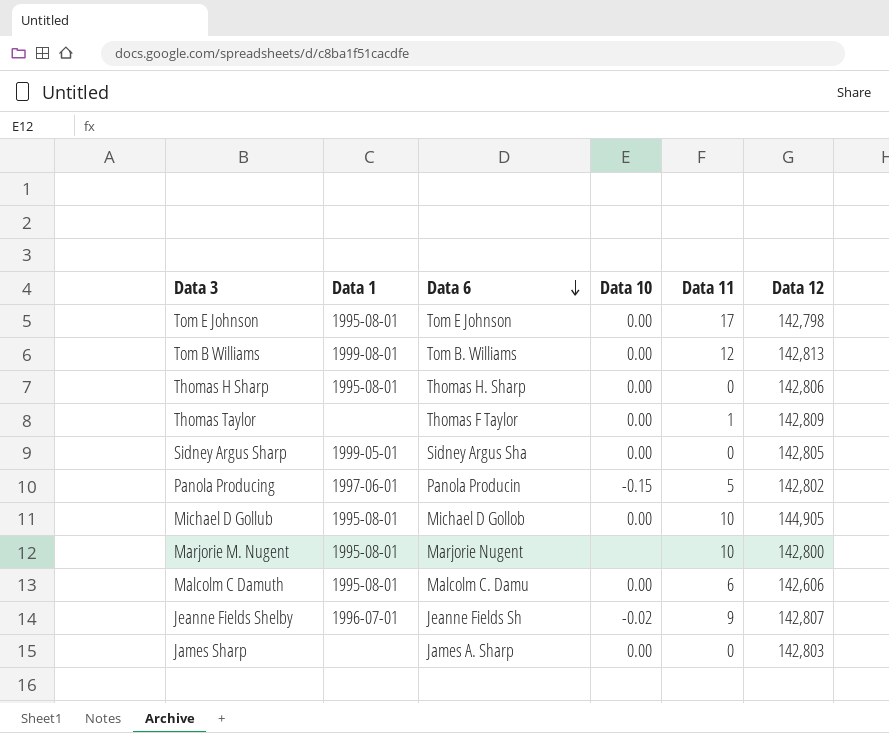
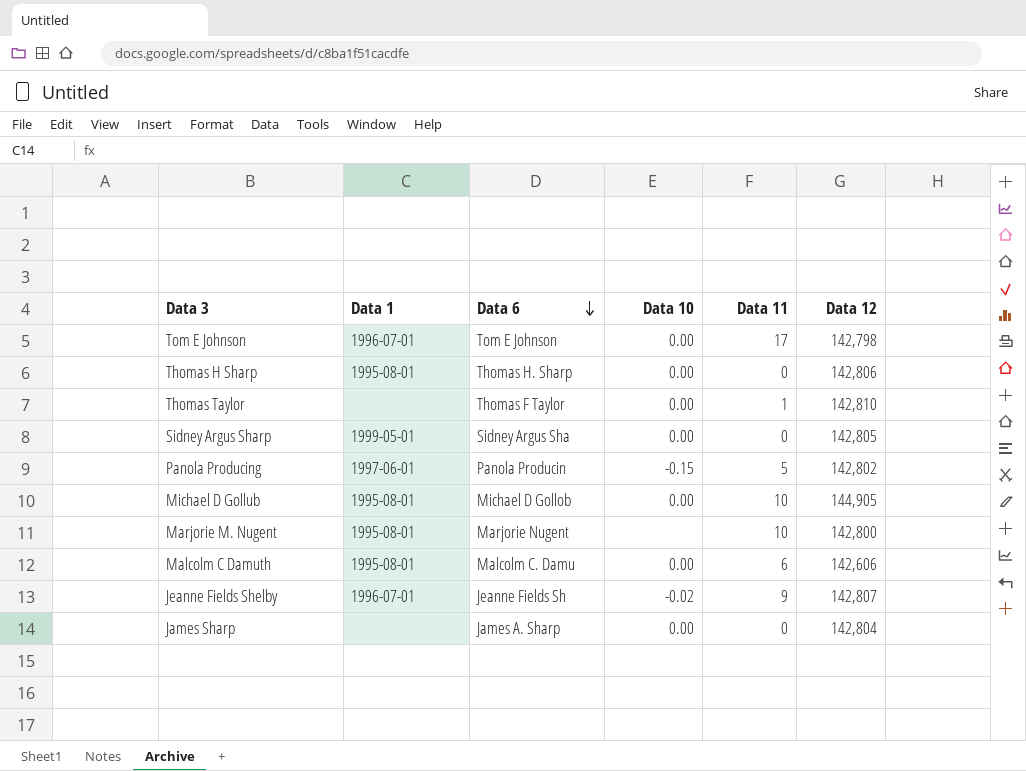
row Tom B Williams: 1999-08-01 | Tom B. Williams | 0.00 | 12 | 142,813 -> none
Tom E Johnson | Data 1: 1995-08-01 -> 1996-07-01
Thomas Taylor | Data 12: 142,809 -> 142,810
James Sharp | Data 12: 142,803 -> 142,804

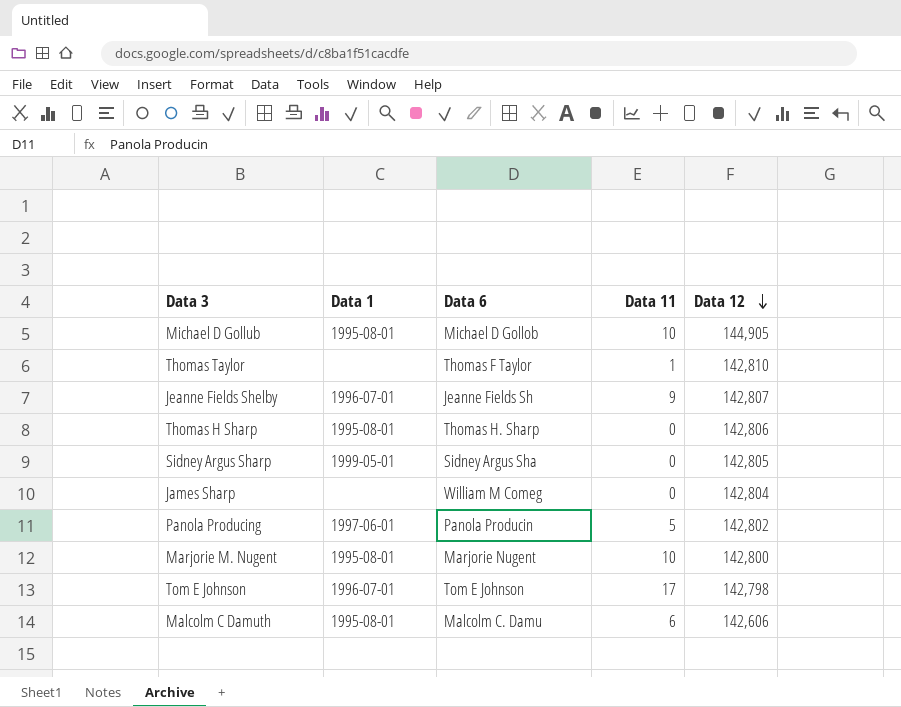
row order: Data 6 descending -> Data 12 descending
column Data 10 | position: 4 -> none
James Sharp | Data 6: James A. Sharp -> William M Comeg

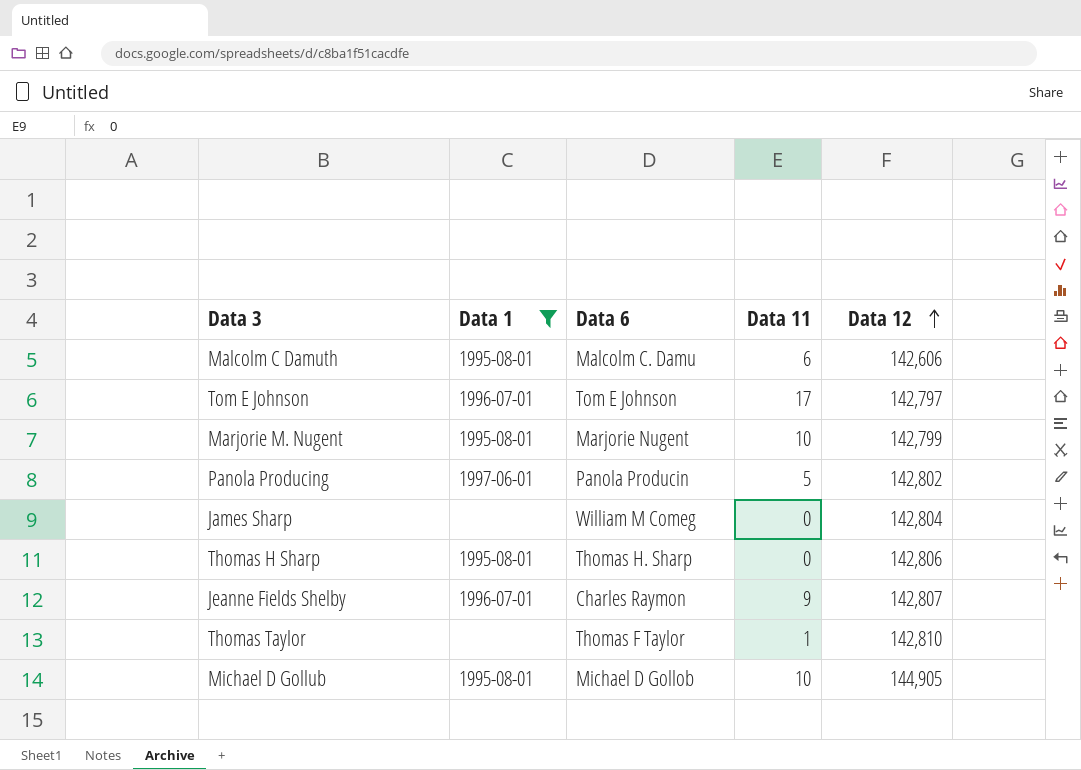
filter: none -> Data 1 != 1999-05-01
row order: Data 12 descending -> Data 12 ascending
Tom E Johnson | Data 12: 142,798 -> 142,797
Marjorie M. Nugent | Data 12: 142,800 -> 142,799
Jeanne Fields Shelby | Data 6: Jeanne Fields Sh -> Charles Raymon

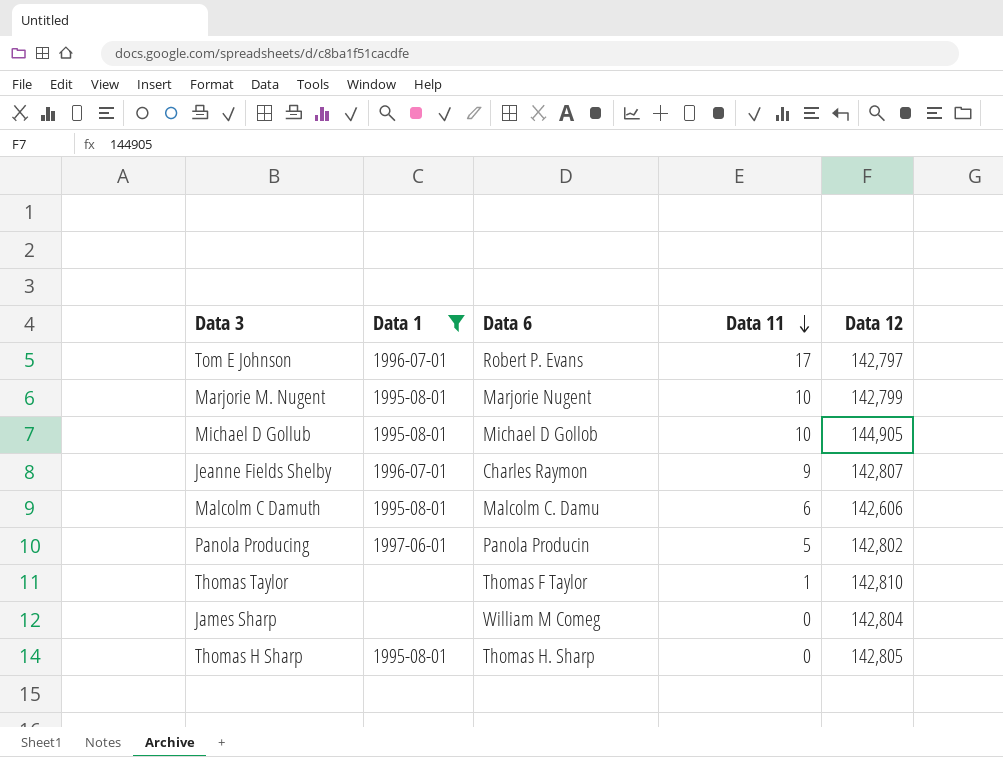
row order: Data 12 ascending -> Data 11 descending
Tom E Johnson | Data 6: Tom E Johnson -> Robert P. Evans
Thomas H Sharp | Data 12: 142,806 -> 142,805

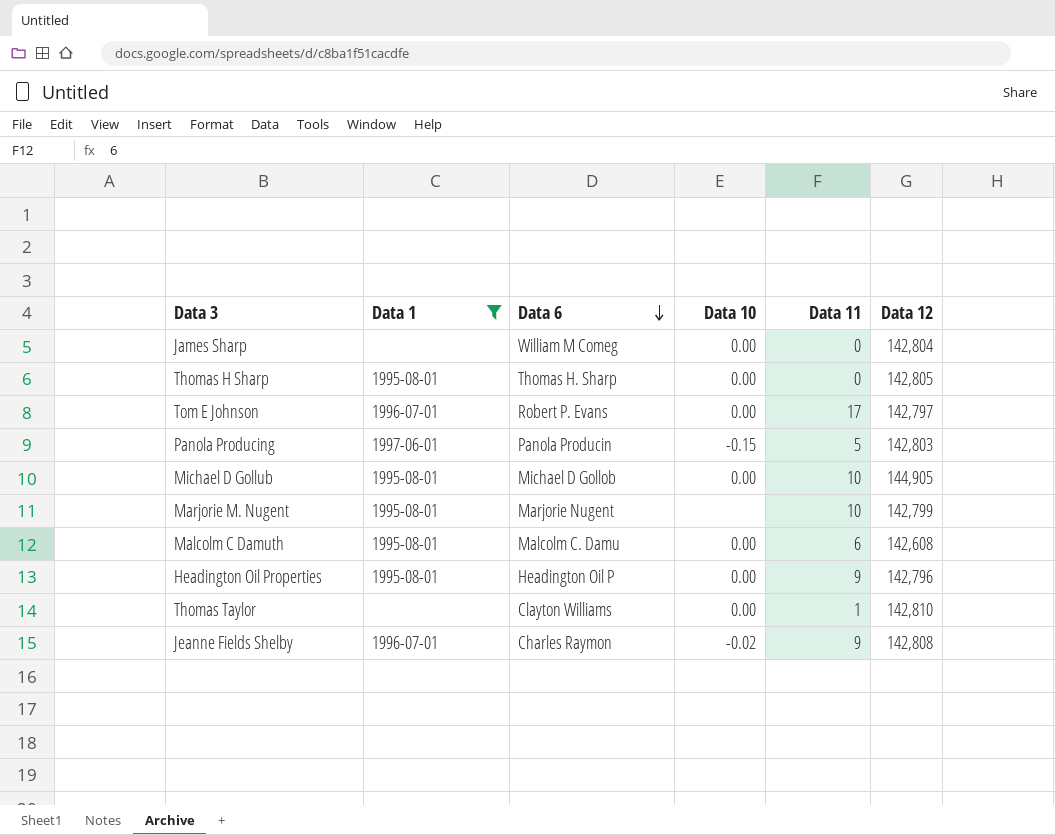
row order: Data 11 descending -> Data 6 descending
column Data 10 | position: none -> 4
Panola Producing | Data 12: 142,802 -> 142,803
Malcolm C Damuth | Data 12: 142,606 -> 142,608
row Headington Oil Properties: none -> 1995-08-01 | Headington Oil P | 0.00 | 9 | 142,796
Thomas Taylor | Data 6: Thomas F Taylor -> Clayton Williams
Jeanne Fields Shelby | Data 12: 142,807 -> 142,808

